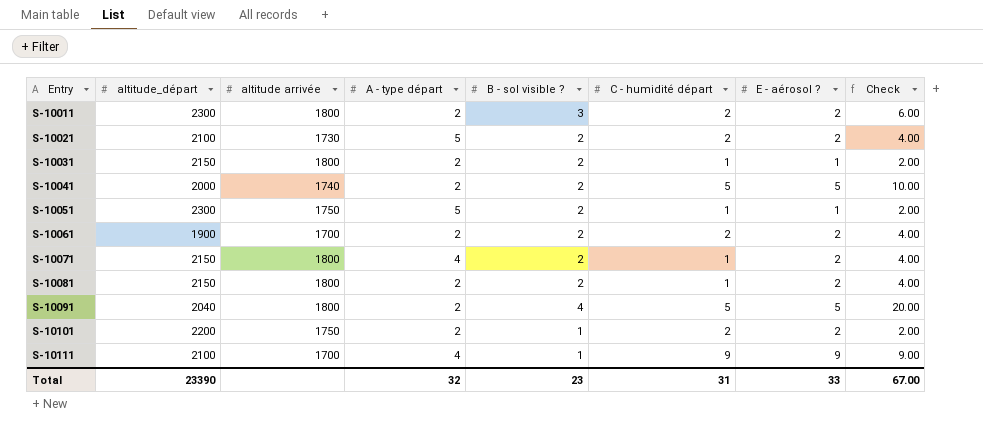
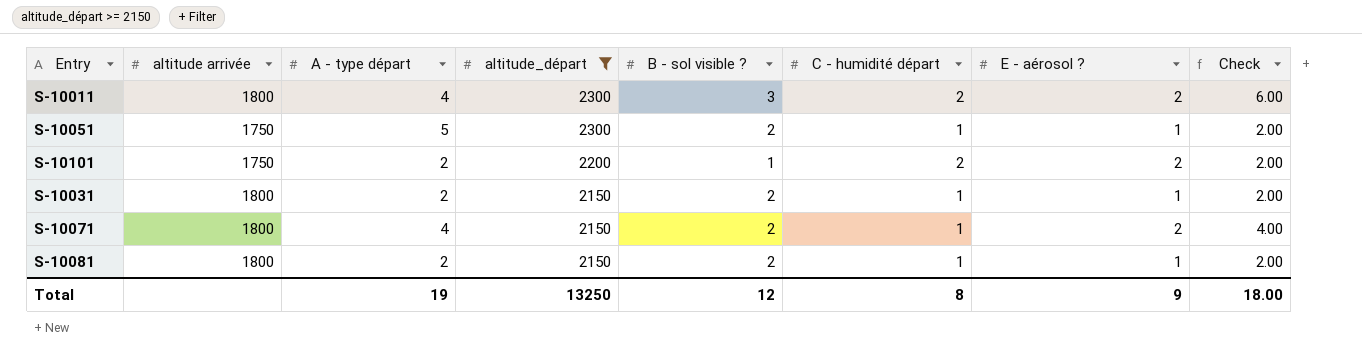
filter: none -> altitude_départ >= 2150
row order: Entry ascending -> altitude_départ descending
column altitude_départ | position: 2 -> 4
S-10011 | A - type départ: 2 -> 4
S-10081 | E - aérosol ?: 2 -> 1
S-10081 | Check: 4.00 -> 2.00
Total | A - type départ: 32 -> 19
Total | altitude_départ: 23390 -> 13250
Total | B - sol visible ?: 23 -> 12
Total | C - humidité départ: 31 -> 8
Total | E - aérosol ?: 33 -> 9
Total | Check: 67.00 -> 18.00

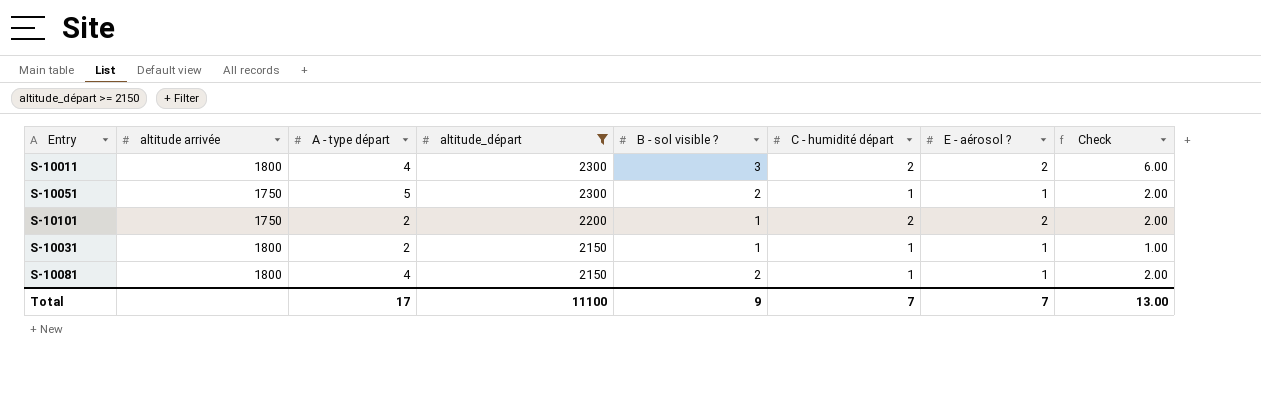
row S-10071: 1800 | 4 | 2150 | 2 | 1 | 2 | 4.00 -> none
S-10031 | B - sol visible ?: 2 -> 1
S-10031 | Check: 2.00 -> 1.00
S-10081 | A - type départ: 2 -> 4
Total | A - type départ: 19 -> 17
Total | altitude_départ: 13250 -> 11100
Total | B - sol visible ?: 12 -> 9
Total | C - humidité départ: 8 -> 7
Total | E - aérosol ?: 9 -> 7
Total | Check: 18.00 -> 13.00

